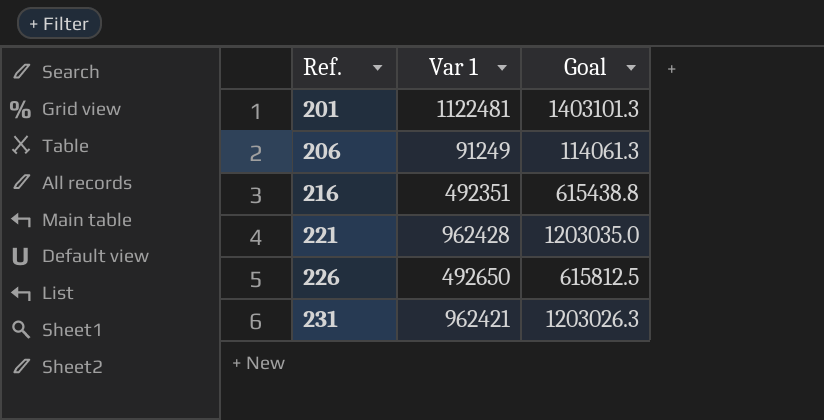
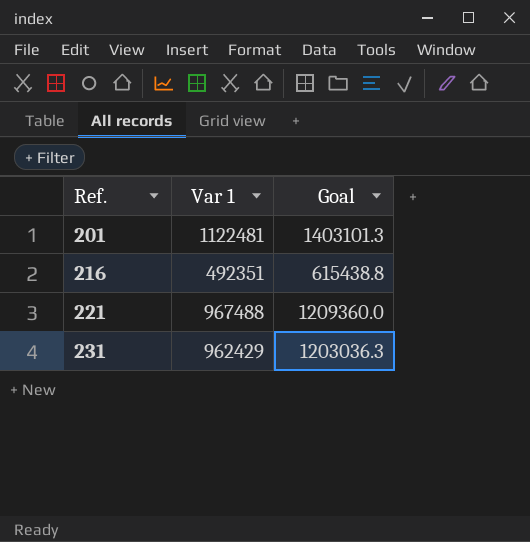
row 206: 91249 | 114061.3 -> none
row 226: 492650 | 615812.5 -> none
221 | Var 1: 962428 -> 967488
221 | Goal: 1203035.0 -> 1209360.0
231 | Var 1: 962421 -> 962429
231 | Goal: 1203026.3 -> 1203036.3

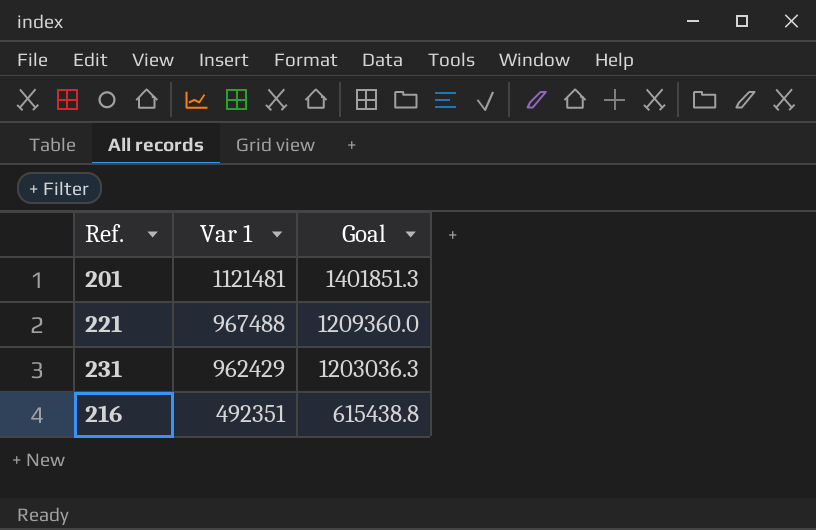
row order: Ref. ascending -> Var 1 descending
201 | Var 1: 1122481 -> 1121481
201 | Goal: 1403101.3 -> 1401851.3

